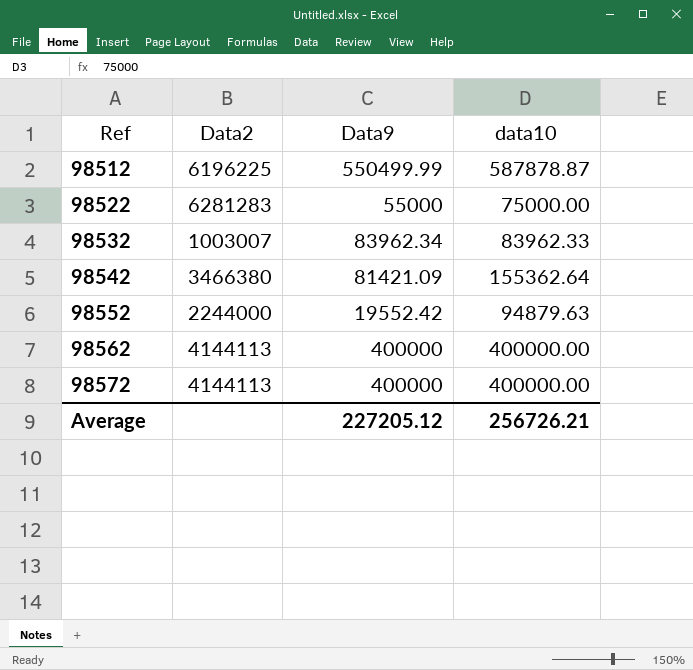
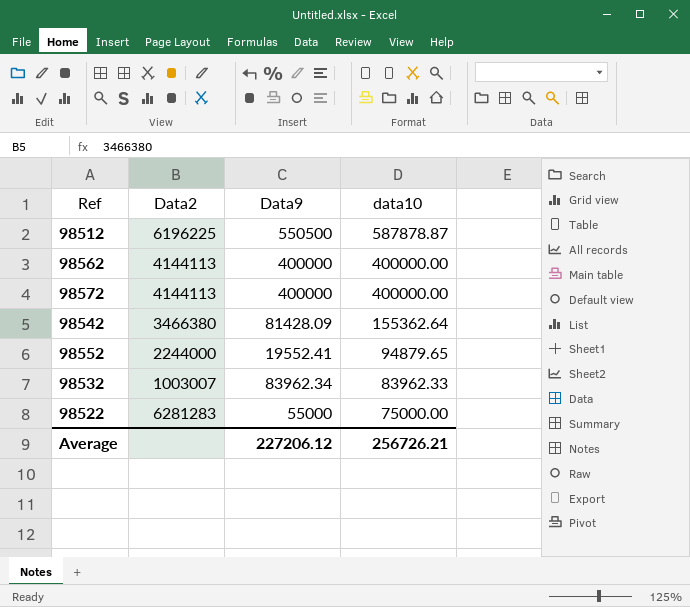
row order: Ref ascending -> data10 descending
98512 | Data9: 550499.99 -> 550500
98542 | Data9: 81421.09 -> 81428.09
98552 | Data9: 19552.42 -> 19552.41
98552 | data10: 94879.63 -> 94879.65
Average | Data9: 227205.12 -> 227206.12

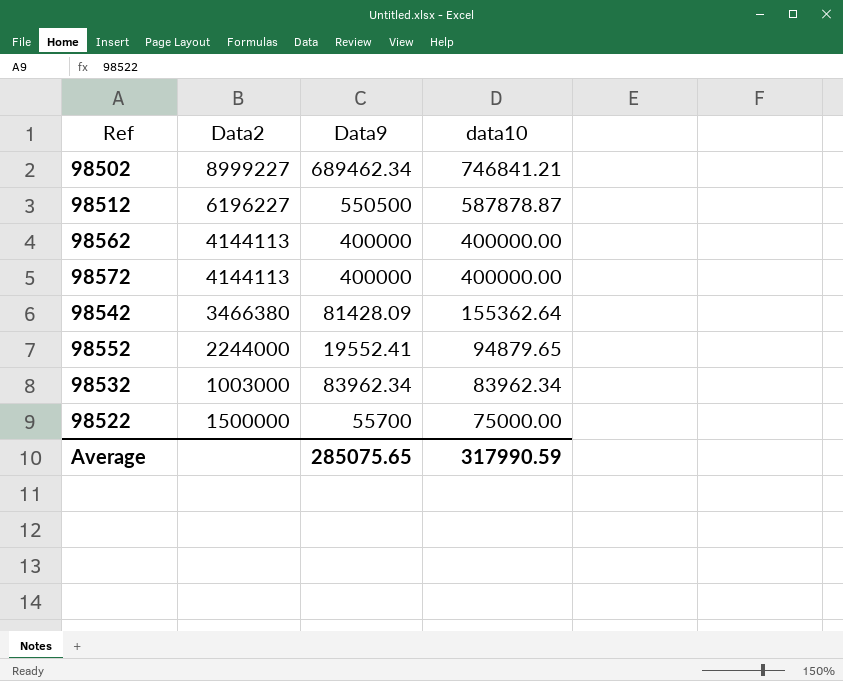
row 98502: none -> 8999227 | 689462.34 | 746841.21
98512 | Data2: 6196225 -> 6196227
98532 | Data2: 1003007 -> 1003000
98532 | data10: 83962.33 -> 83962.34
98522 | Data2: 6281283 -> 1500000
98522 | Data9: 55000 -> 55700
Average | Data9: 227206.12 -> 285075.65
Average | data10: 256726.21 -> 317990.59

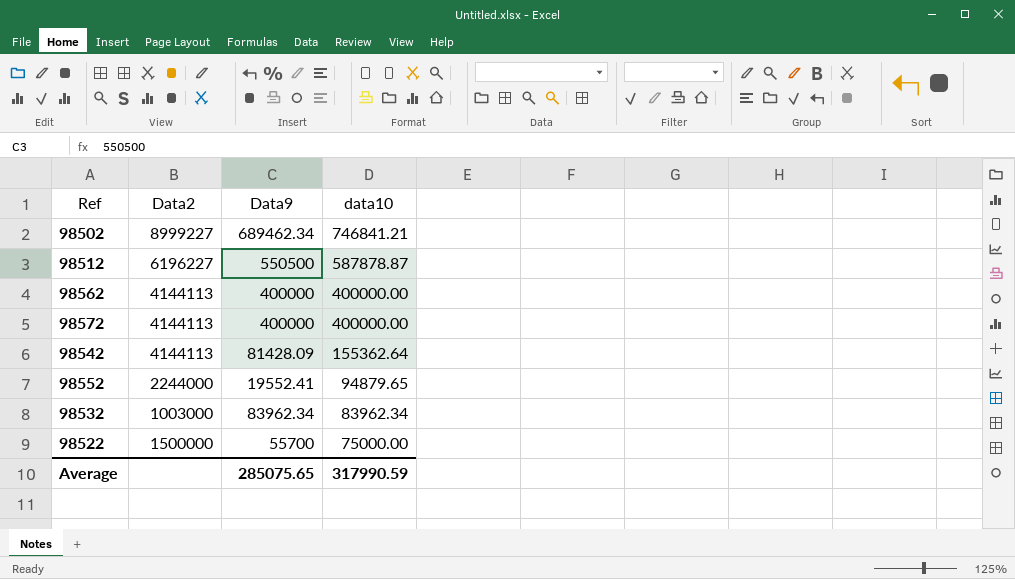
98542 | Data2: 3466380 -> 4144113

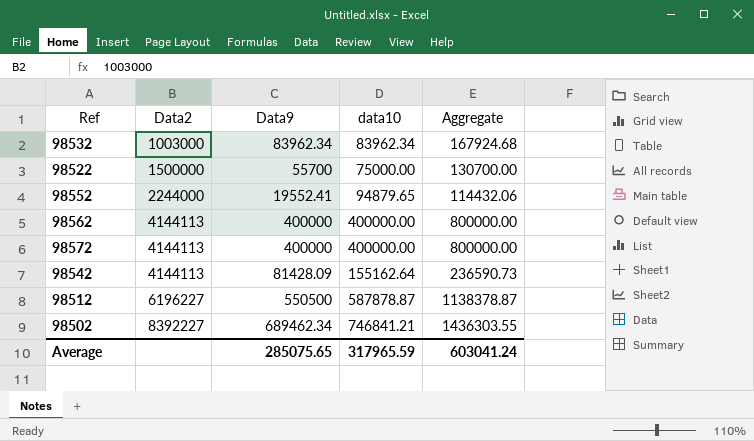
row order: data10 descending -> Data2 ascending
column Aggregate | formula: none -> [Data9] + [data10]
98542 | data10: 155362.64 -> 155162.64
98502 | Data2: 8999227 -> 8392227
Average | data10: 317990.59 -> 317965.59

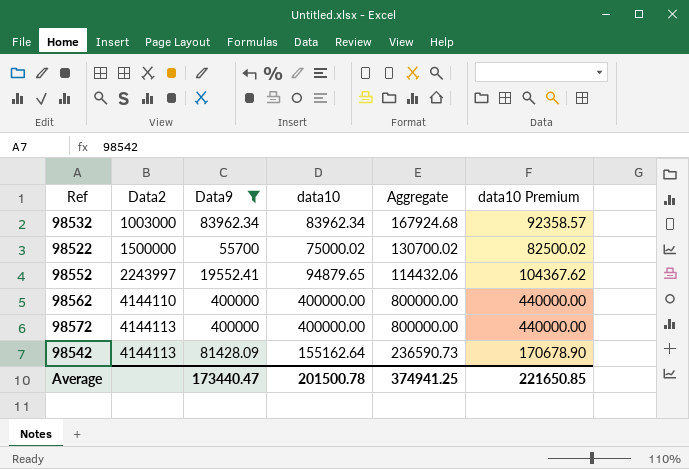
filter: none -> Data9 <= 400000
column data10 Premium | formula: none -> [data10] * 1.1
98522 | data10: 75000.00 -> 75000.02
98522 | Aggregate: 130700.00 -> 130700.02
98552 | Data2: 2244000 -> 2243997
98562 | Data2: 4144113 -> 4144110
Average | Data9: 285075.65 -> 173440.47
Average | data10: 317965.59 -> 201500.78
Average | Aggregate: 603041.24 -> 374941.25

